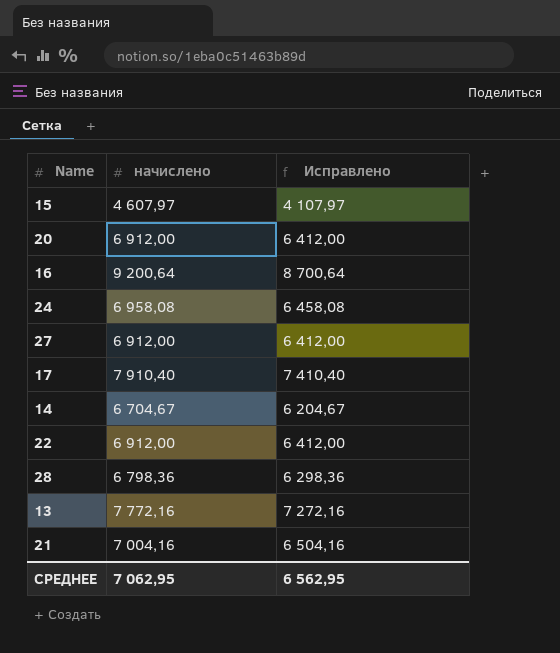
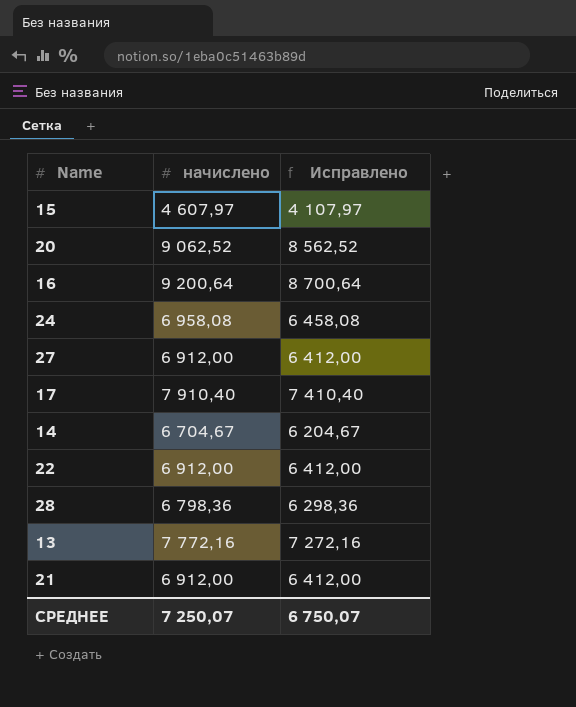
20 | начислено: 6 912,00 -> 9 062,52
20 | Исправлено: 6 412,00 -> 8 562,52
21 | начислено: 7 004,16 -> 6 912,00
21 | Исправлено: 6 504,16 -> 6 412,00
СРЕДНЕЕ | начислено: 7 062,95 -> 7 250,07
СРЕДНЕЕ | Исправлено: 6 562,95 -> 6 750,07

